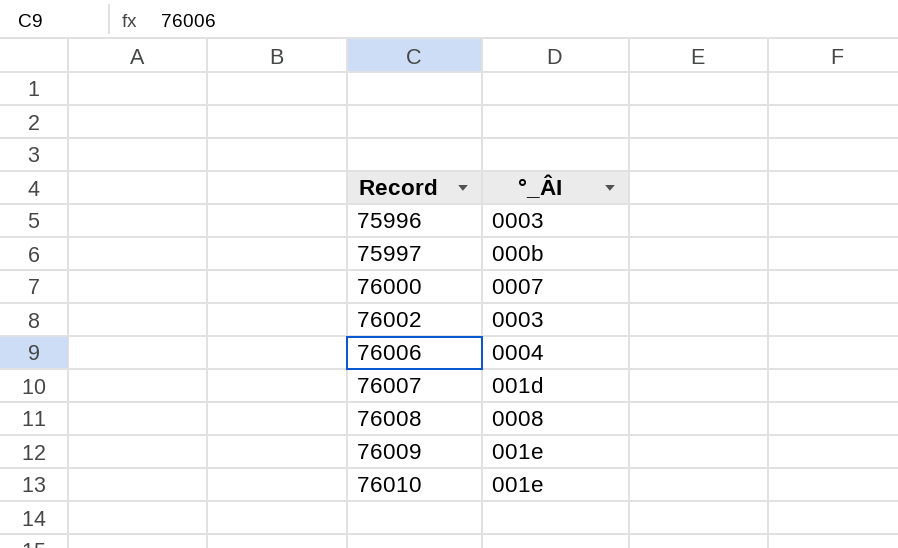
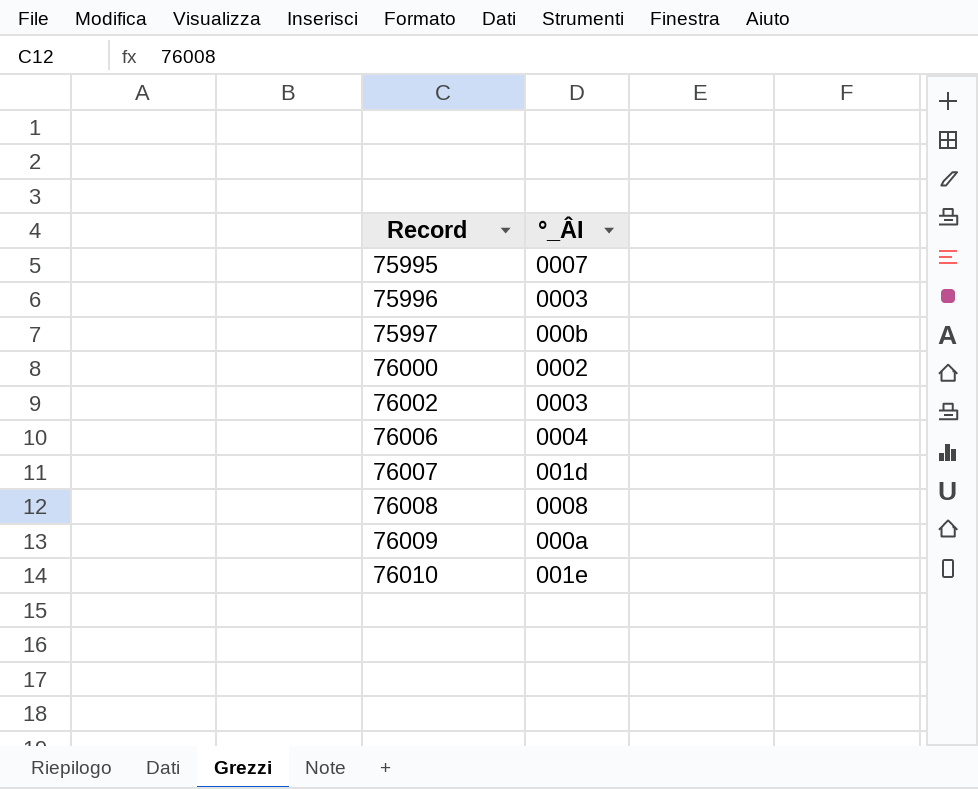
row 75995: none -> 0007
76000 | °_ÂI: 0007 -> 0002
76009 | °_ÂI: 001e -> 000a

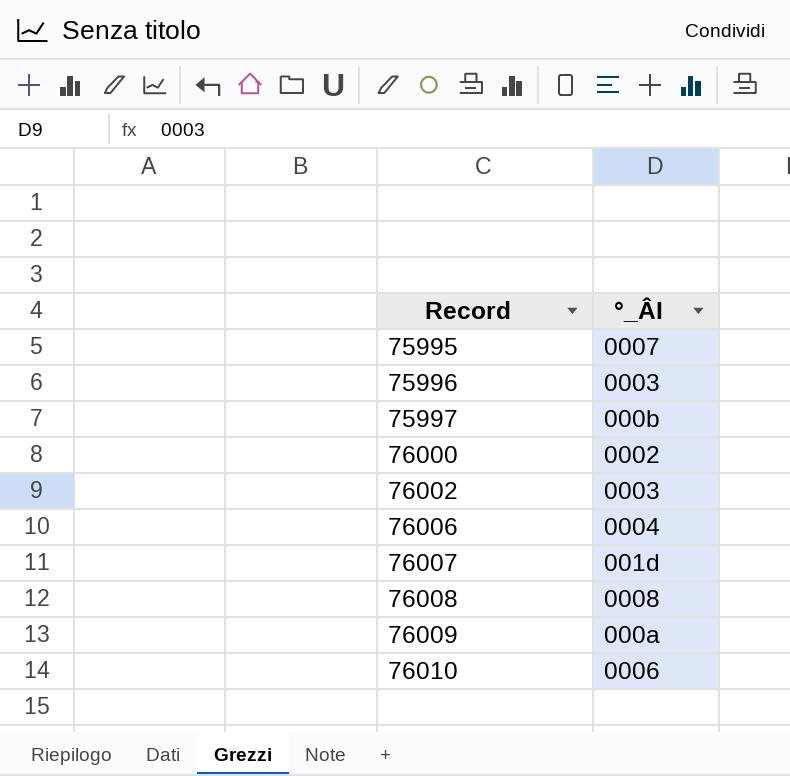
76010 | °_ÂI: 001e -> 0006

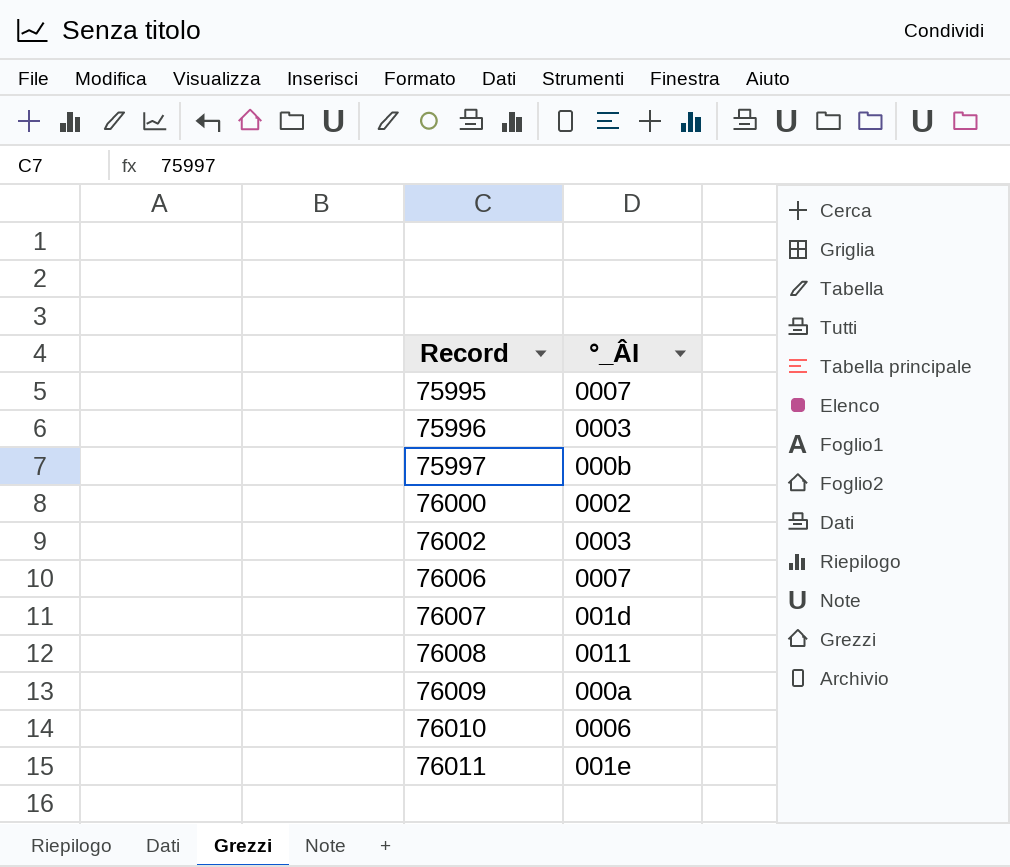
76006 | °_ÂI: 0004 -> 0007
76008 | °_ÂI: 0008 -> 0011
row 76011: none -> 001e

